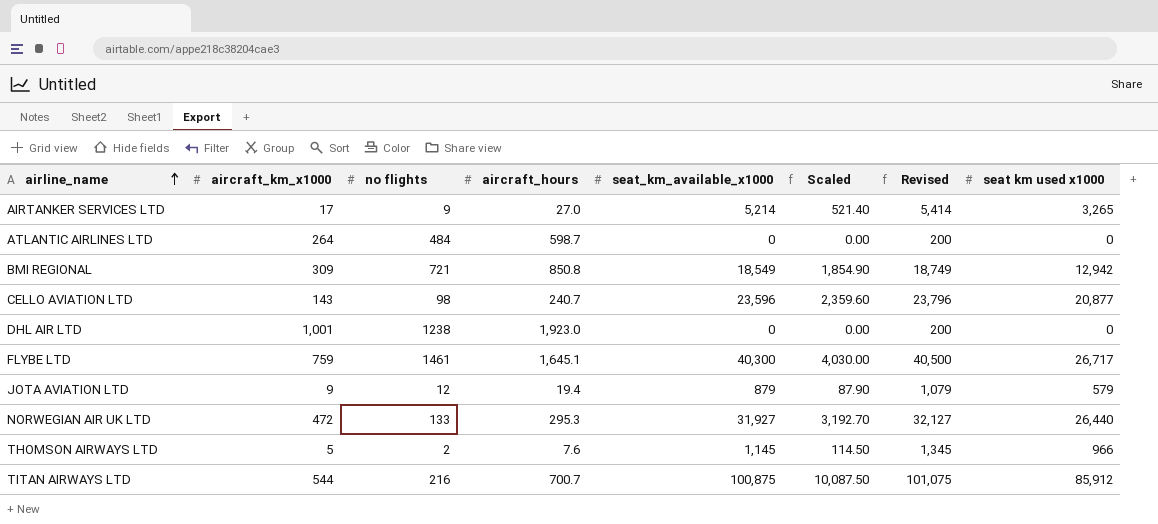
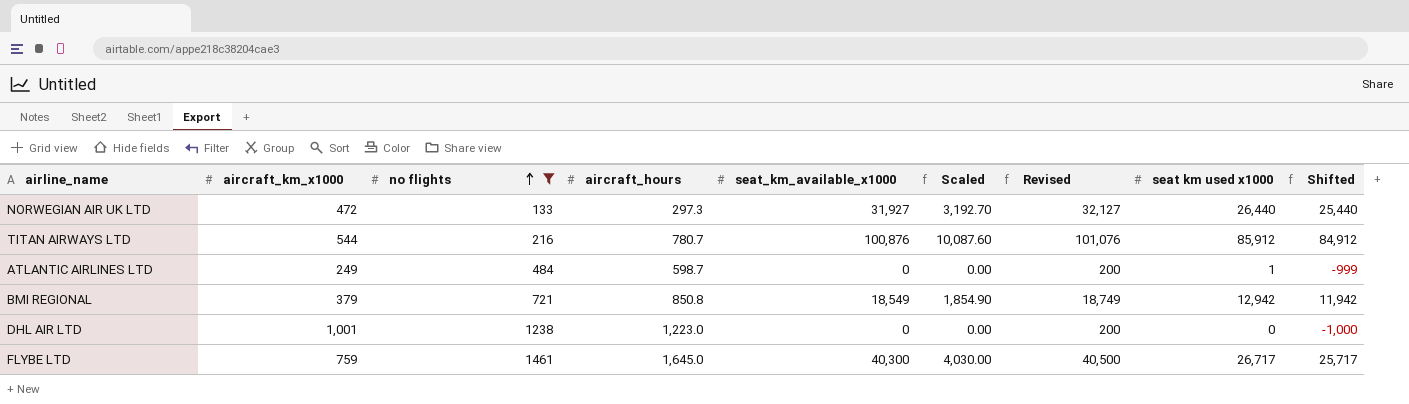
filter: none -> no flights >= 133
row order: airline_name ascending -> no flights ascending
column Shifted | formula: none -> [seat km used x1000] - 1000
NORWEGIAN AIR UK LTD | aircraft_hours: 295.3 -> 297.3
TITAN AIRWAYS LTD | aircraft_hours: 700.7 -> 780.7
TITAN AIRWAYS LTD | seat_km_available_x1000: 100,875 -> 100,876
TITAN AIRWAYS LTD | Scaled: 10,087.50 -> 10,087.60
TITAN AIRWAYS LTD | Revised: 101,075 -> 101,076
ATLANTIC AIRLINES LTD | aircraft_km_x1000: 264 -> 249
ATLANTIC AIRLINES LTD | seat km used x1000: 0 -> 1
BMI REGIONAL | aircraft_km_x1000: 309 -> 379
DHL AIR LTD | aircraft_hours: 1,923.0 -> 1,223.0
FLYBE LTD | aircraft_hours: 1,645.1 -> 1,645.0

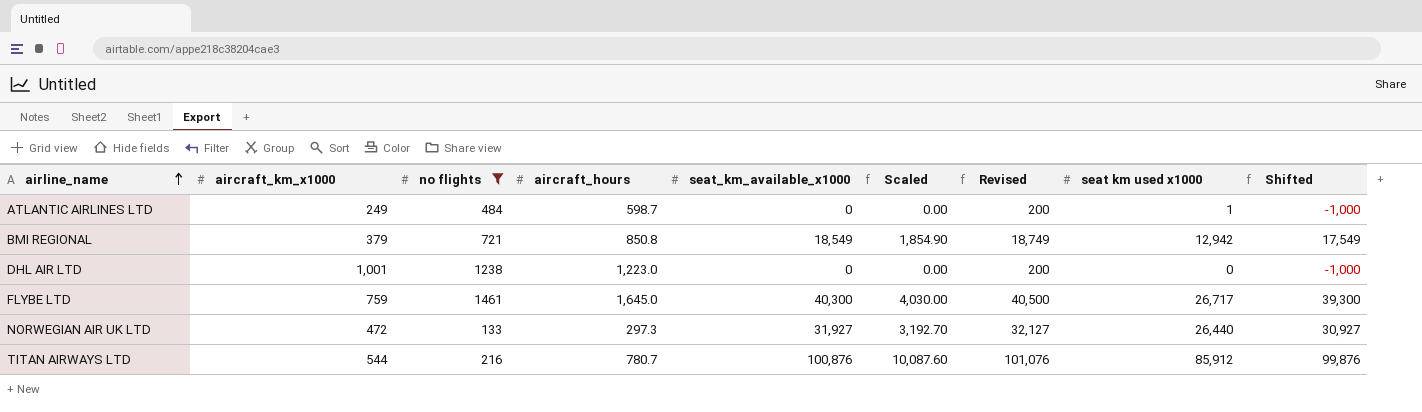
row order: no flights ascending -> airline_name ascending
column Shifted | formula: [seat km used x1000] - 1000 -> [seat_km_available_x1000] - 1000

